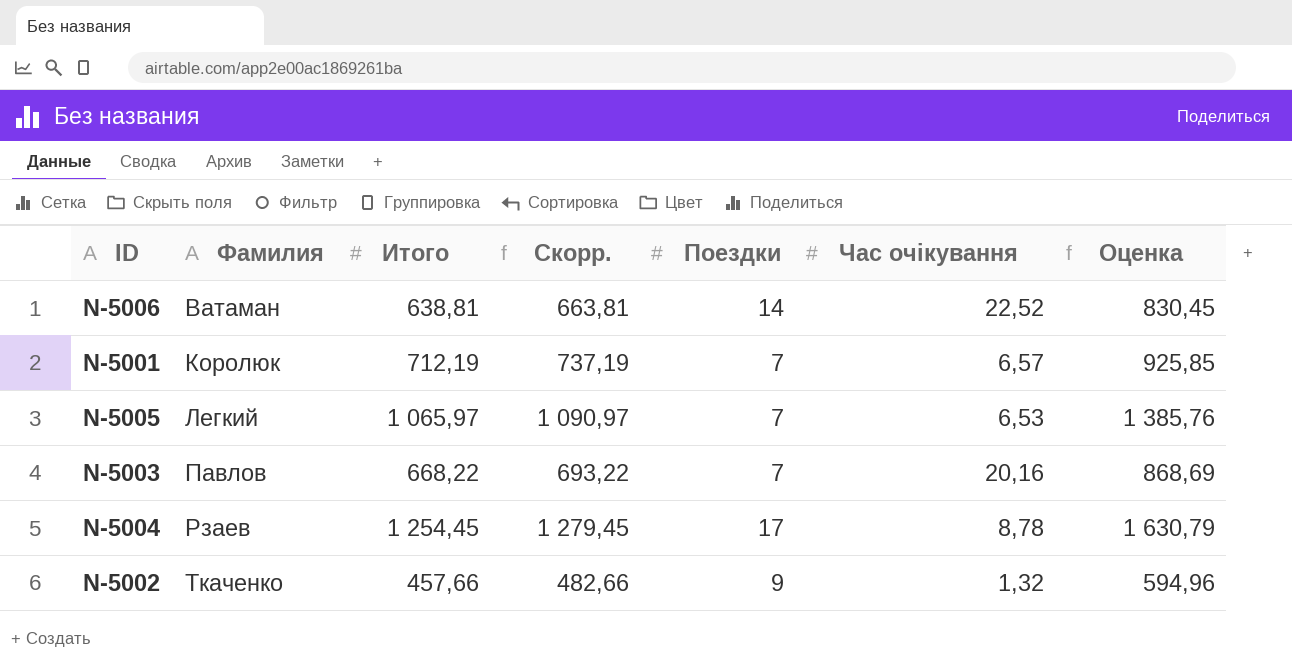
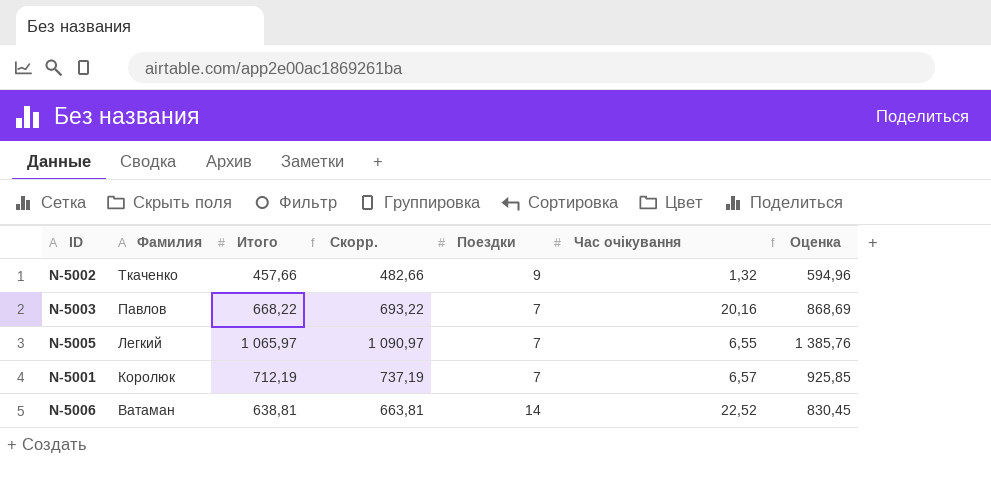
row order: Фамилия ascending -> Фамилия descending
row N-5004: Рзаев | 1 254,45 | 1 279,45 | 17 | 8,78 | 1 630,79 -> none
N-5005 | Час очікування: 6,53 -> 6,55

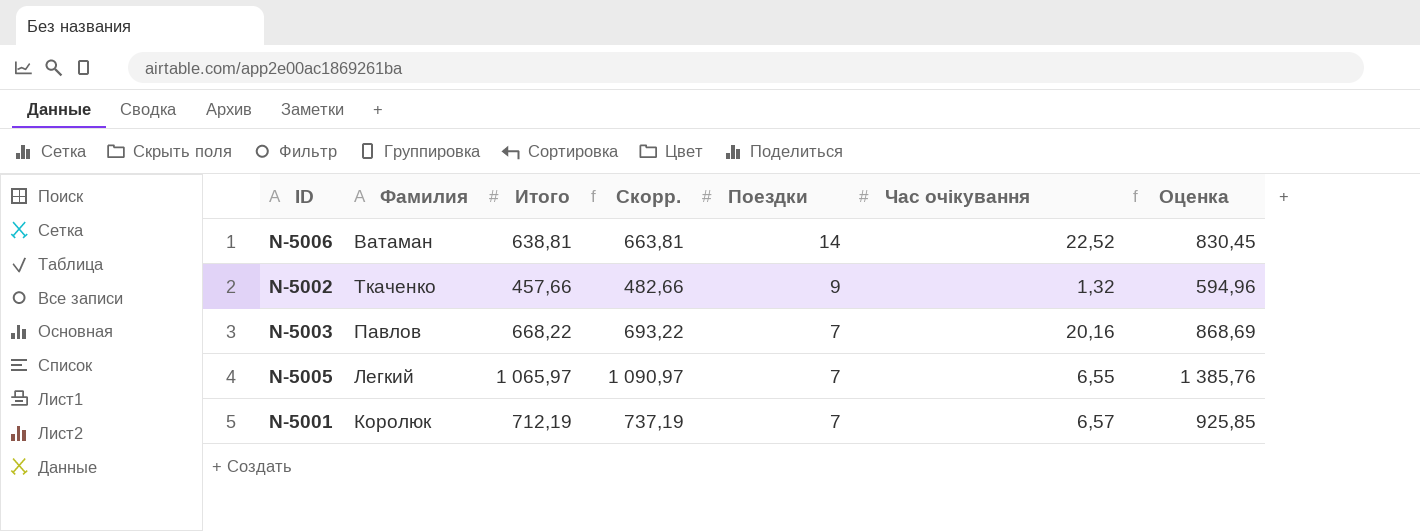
row order: Фамилия descending -> Поездки descending

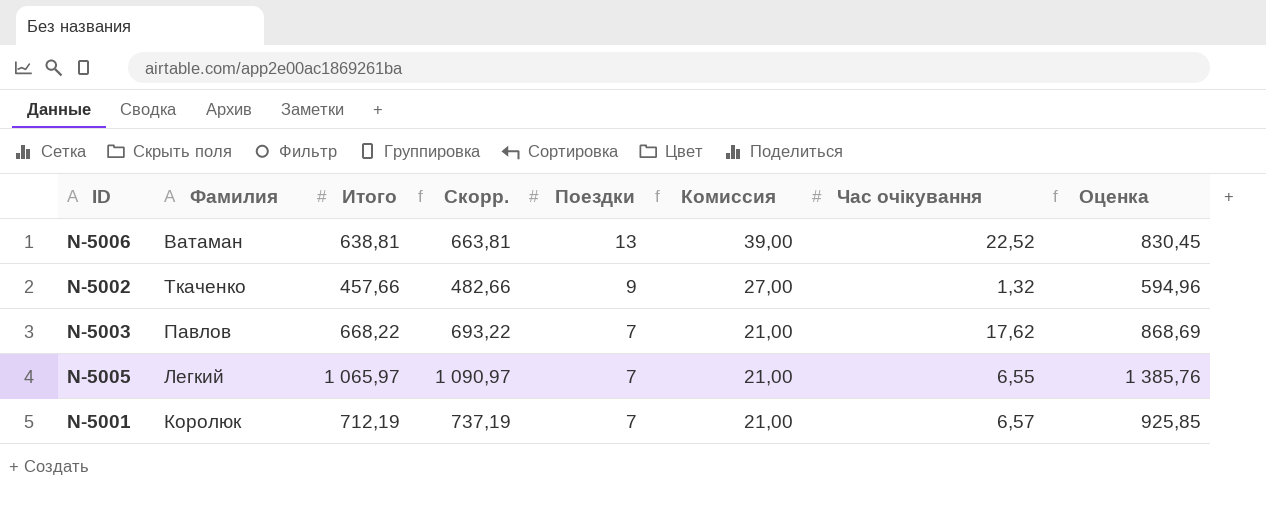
column Комиссия | formula: none -> [Поездки] * 3
N-5006 | Поездки: 14 -> 13
N-5003 | Час очікування: 20,16 -> 17,62

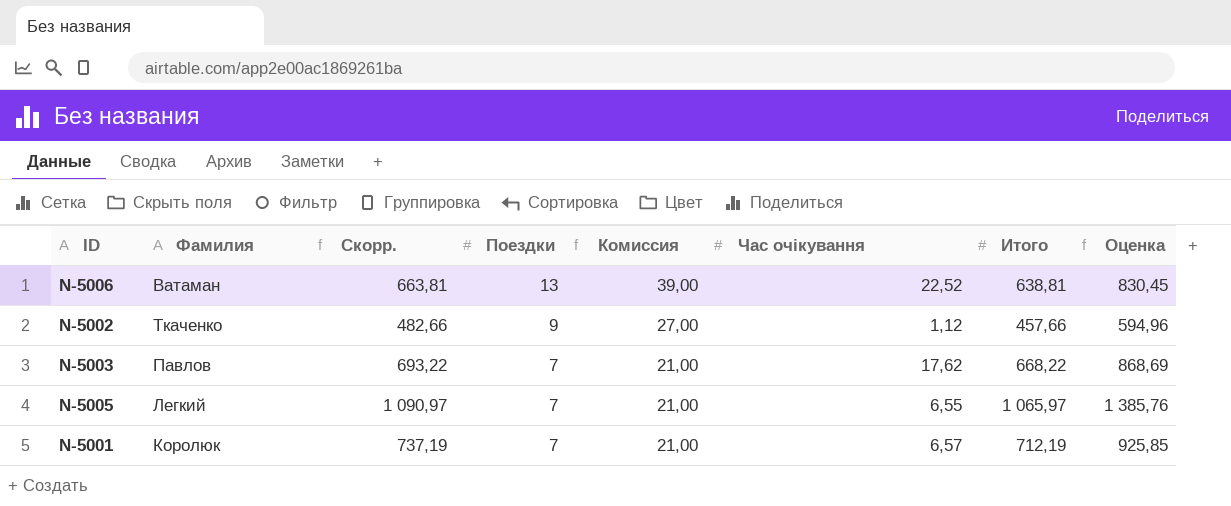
column Итого | position: 3 -> 7
N-5002 | Час очікування: 1,32 -> 1,12

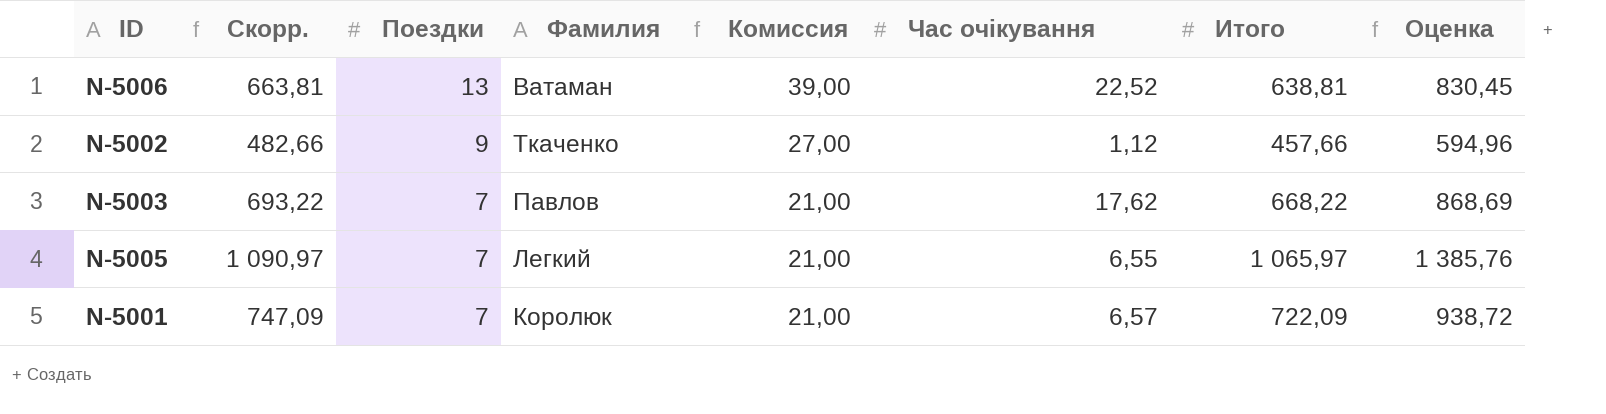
column Фамилия | position: 2 -> 4
N-5001 | Скорр.: 737,19 -> 747,09
N-5001 | Итого: 712,19 -> 722,09
N-5001 | Оценка: 925,85 -> 938,72

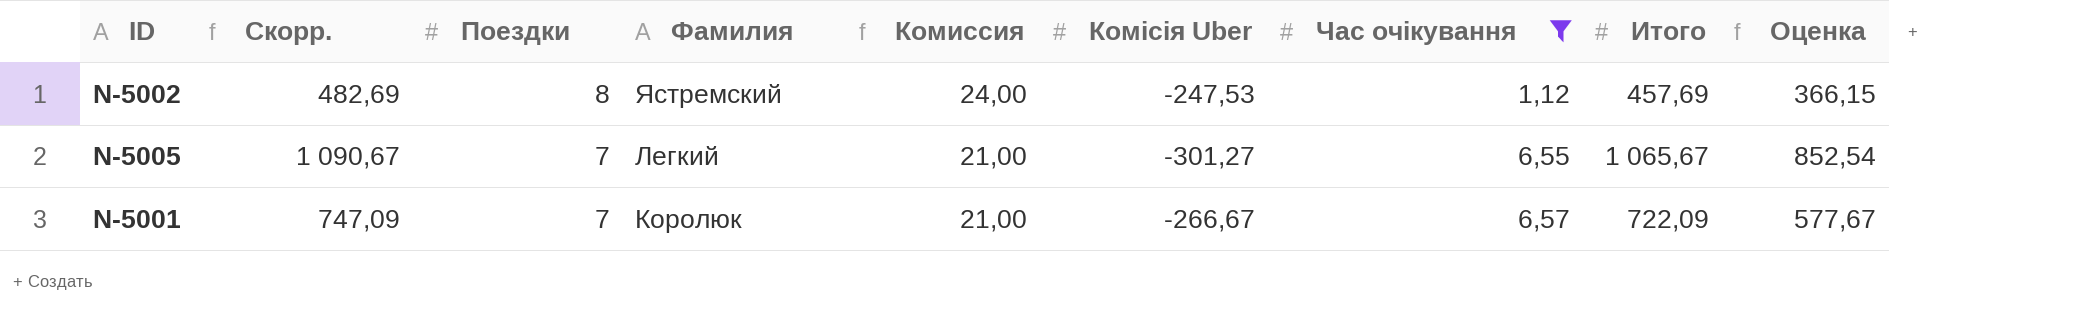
filter: none -> Час очікування <= 6,57
column Комісія Uber | position: none -> 6
column Оценка | formula: [Итого] * 1,3 -> [Итого] * 0,8
N-5002 | Скорр.: 482,66 -> 482,69
N-5002 | Поездки: 9 -> 8
N-5002 | Фамилия: Ткаченко -> Ястремский
N-5002 | Комиссия: 27,00 -> 24,00
N-5002 | Итого: 457,66 -> 457,69
N-5005 | Скорр.: 1 090,97 -> 1 090,67
N-5005 | Итого: 1 065,97 -> 1 065,67

